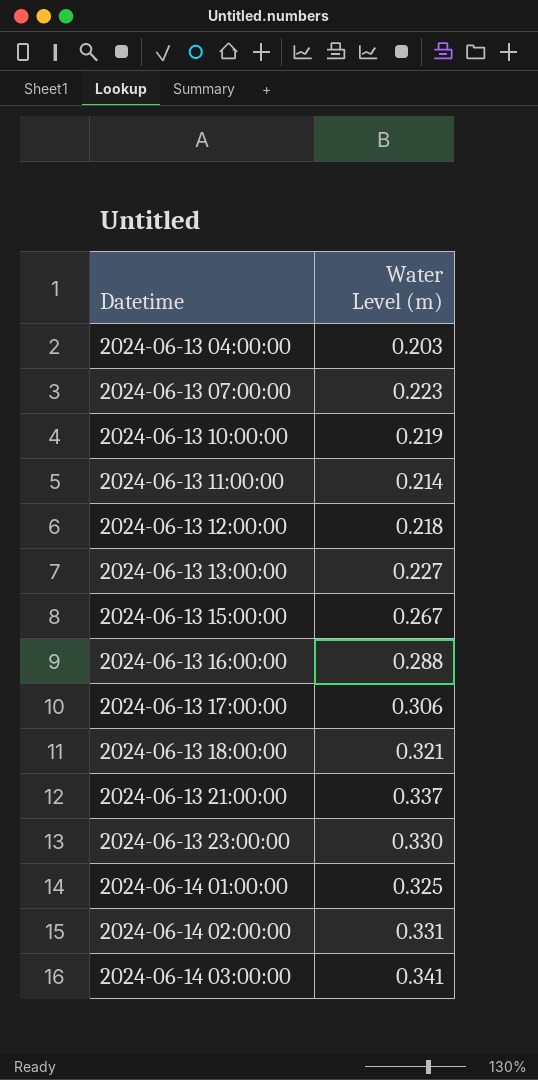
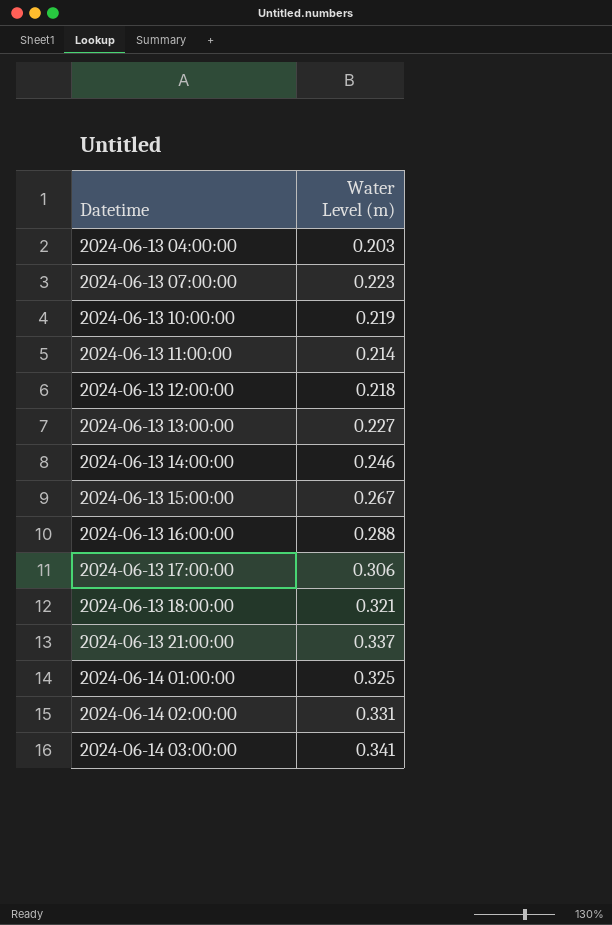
row 2024-06-13 23:00:00: 0.330 -> none
row 2024-06-13 14:00:00: none -> 0.246

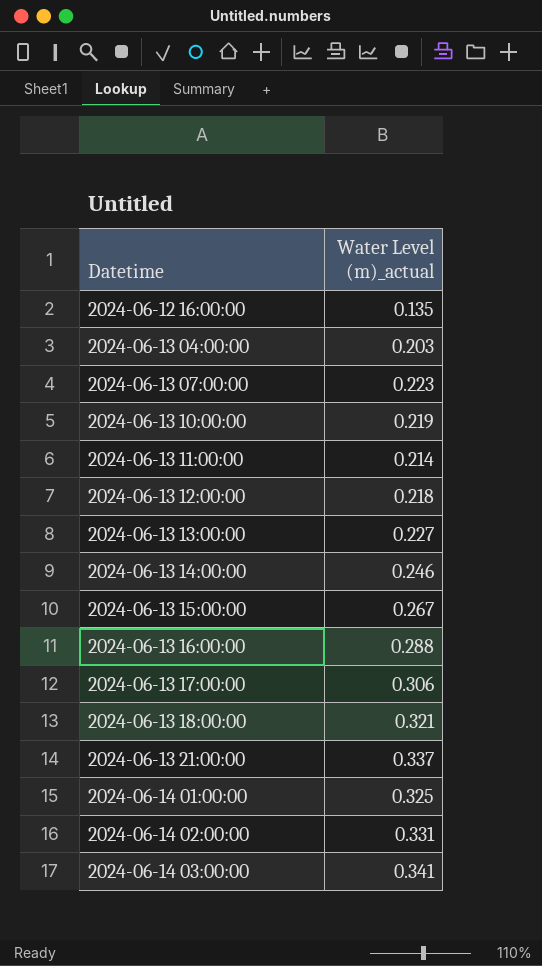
column name: Water Level (m) -> Water Level (m)_actual
row 2024-06-12 16:00:00: none -> 0.135

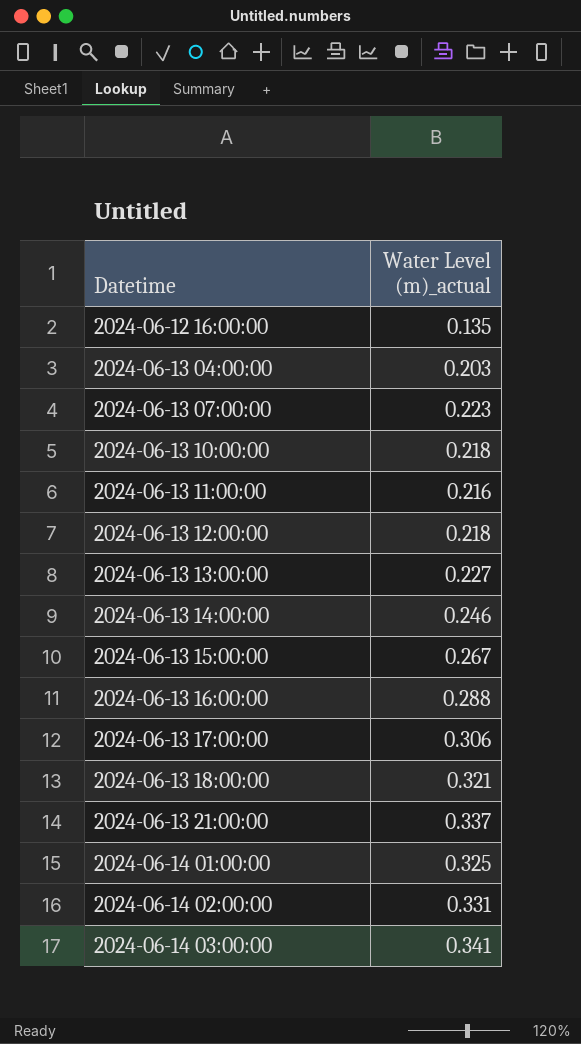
2024-06-13 10:00:00 | Water Level (m)_actual: 0.219 -> 0.218
2024-06-13 11:00:00 | Water Level (m)_actual: 0.214 -> 0.216

